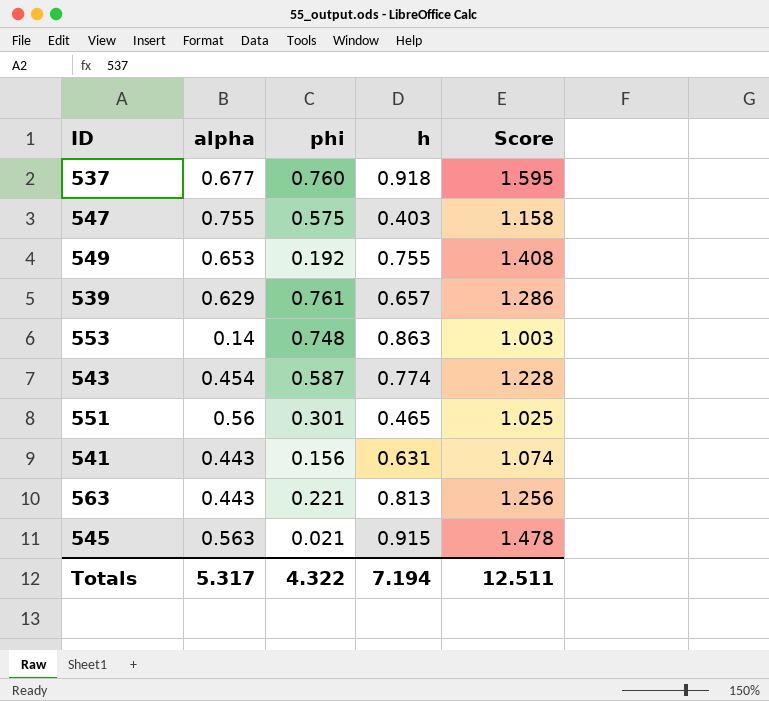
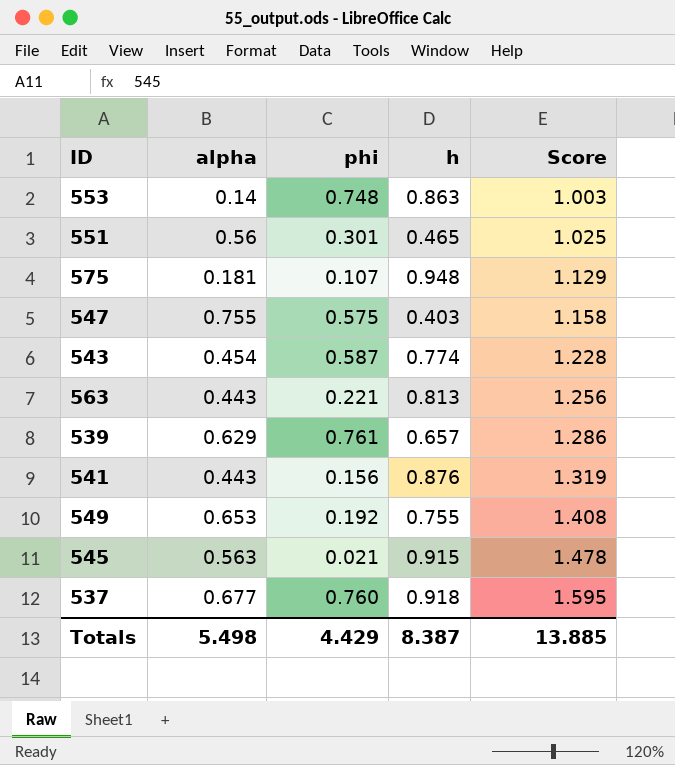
row order: none -> Score ascending
row 575: none -> 0.181 | 0.107 | 0.948 | 1.129
541 | h: 0.631 -> 0.876
541 | Score: 1.074 -> 1.319
Totals | alpha: 5.317 -> 5.498
Totals | phi: 4.322 -> 4.429
Totals | h: 7.194 -> 8.387
Totals | Score: 12.511 -> 13.885

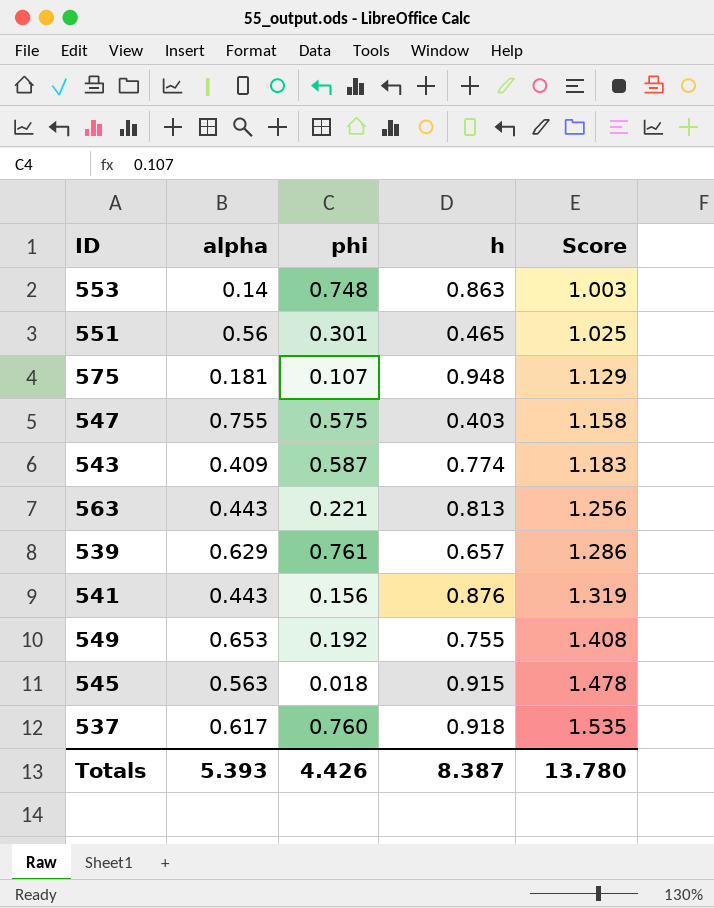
543 | alpha: 0.454 -> 0.409
543 | Score: 1.228 -> 1.183
545 | phi: 0.021 -> 0.018
537 | alpha: 0.677 -> 0.617
537 | Score: 1.595 -> 1.535
Totals | alpha: 5.498 -> 5.393
Totals | phi: 4.429 -> 4.426
Totals | Score: 13.885 -> 13.780

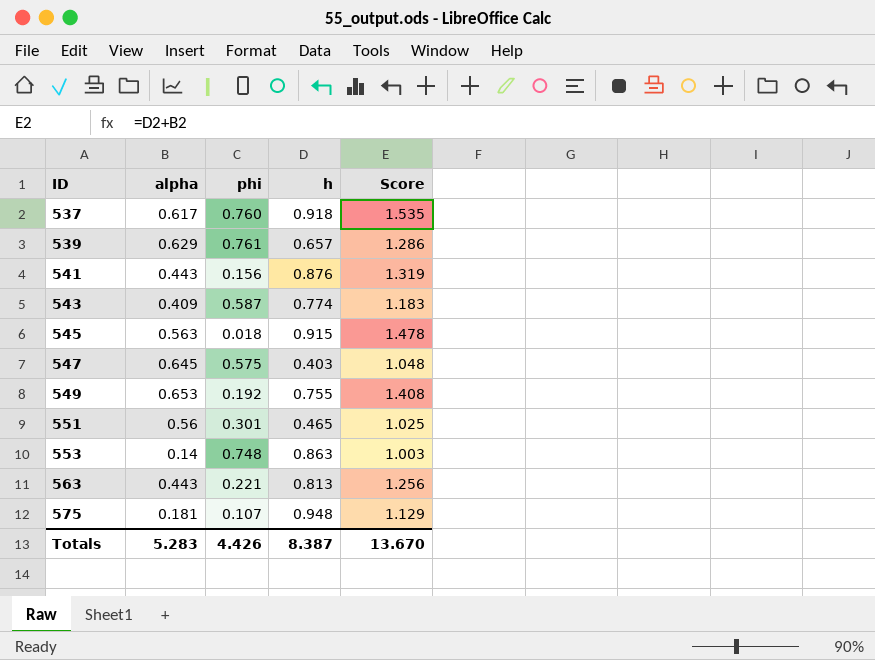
row order: Score ascending -> ID ascending
547 | alpha: 0.755 -> 0.645
547 | Score: 1.158 -> 1.048
Totals | alpha: 5.393 -> 5.283
Totals | Score: 13.780 -> 13.670

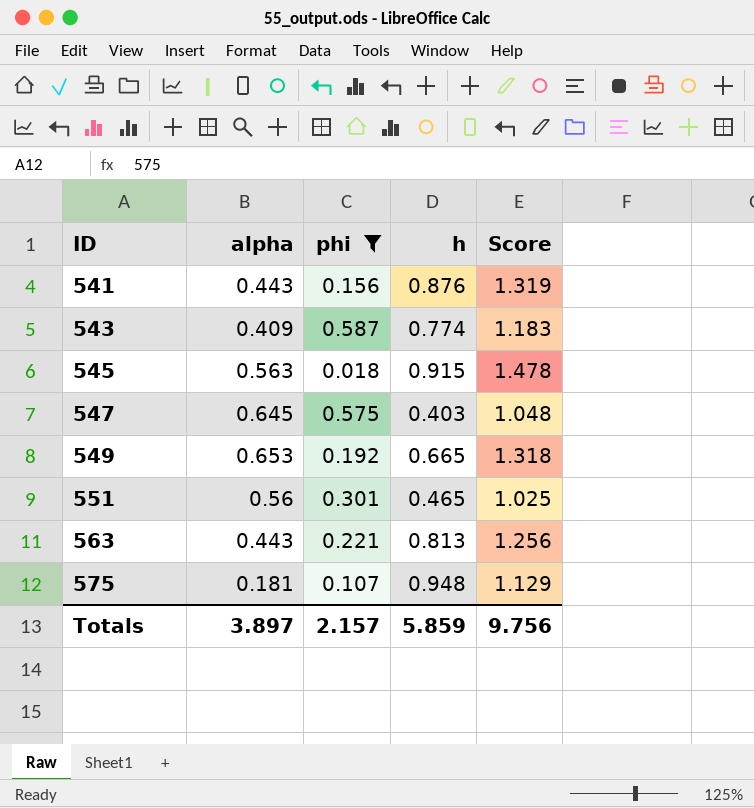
filter: none -> phi <= 0.587
549 | h: 0.755 -> 0.665
549 | Score: 1.408 -> 1.318
Totals | alpha: 5.283 -> 3.897
Totals | phi: 4.426 -> 2.157
Totals | h: 8.387 -> 5.859
Totals | Score: 13.670 -> 9.756

